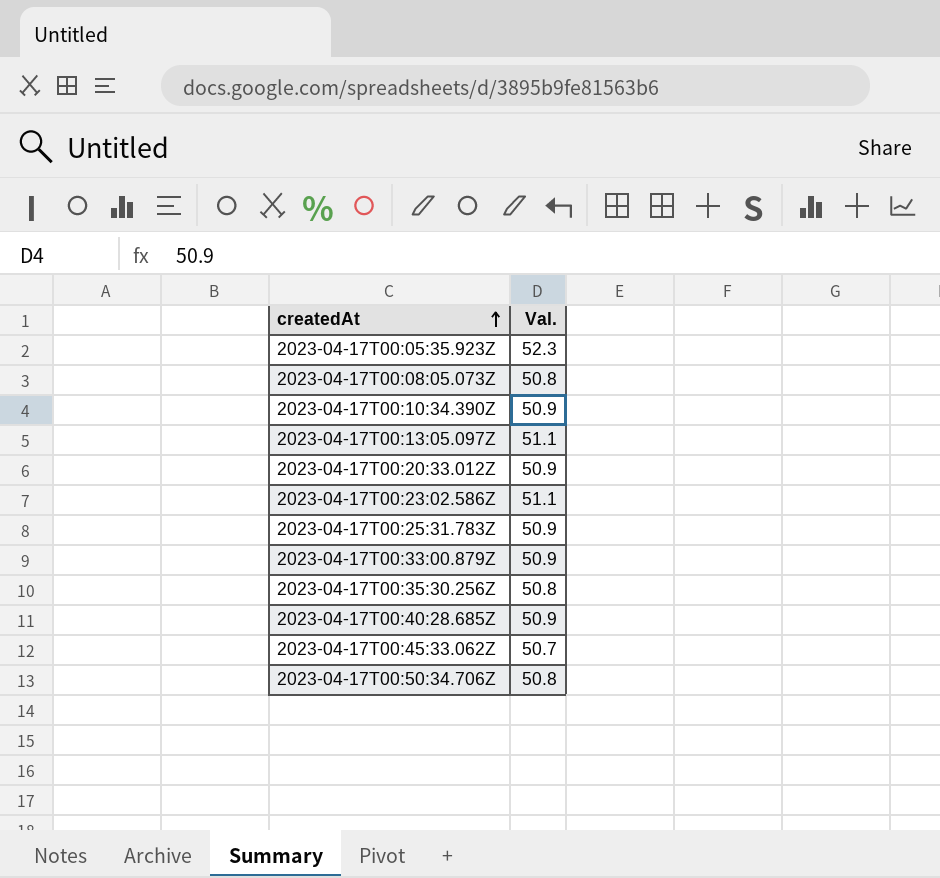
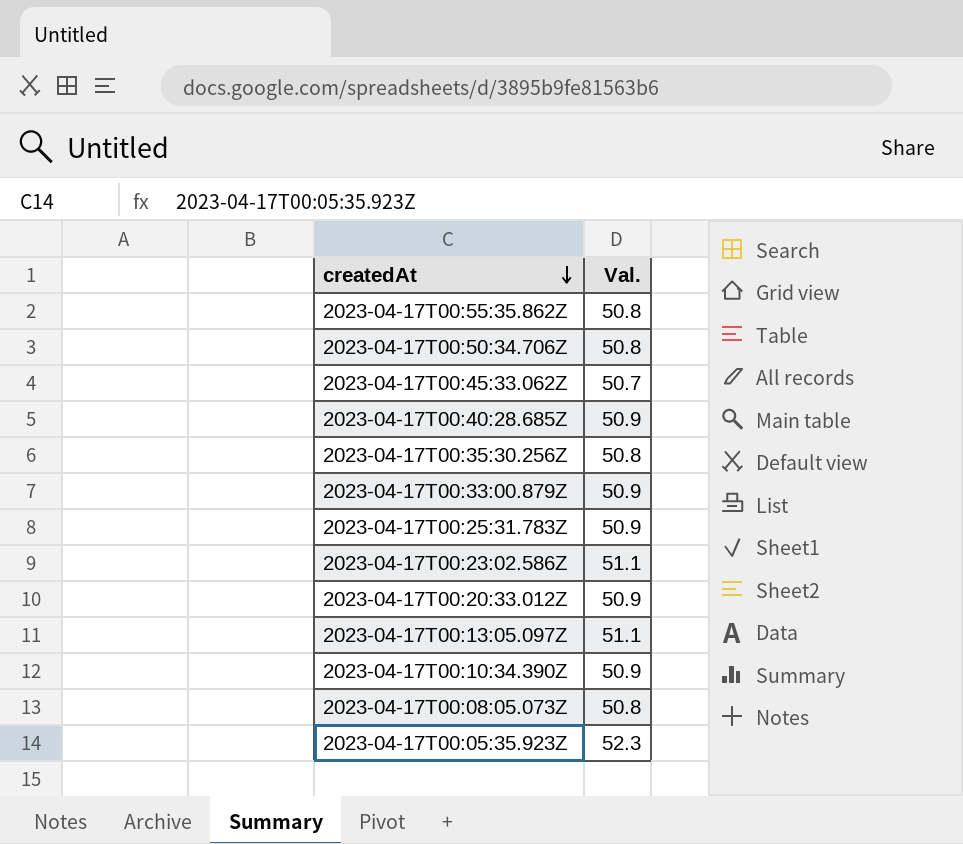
row order: createdAt ascending -> createdAt descending
row 2023-04-17T00:55:35.862Z: none -> 50.8

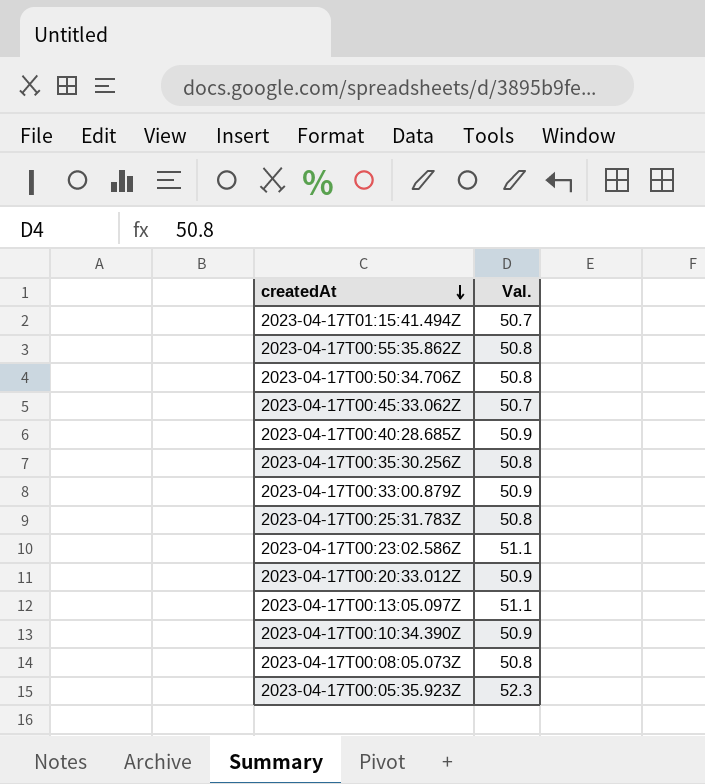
row 2023-04-17T01:15:41.494Z: none -> 50.7
2023-04-17T00:25:31.783Z | Val.: 50.9 -> 50.8

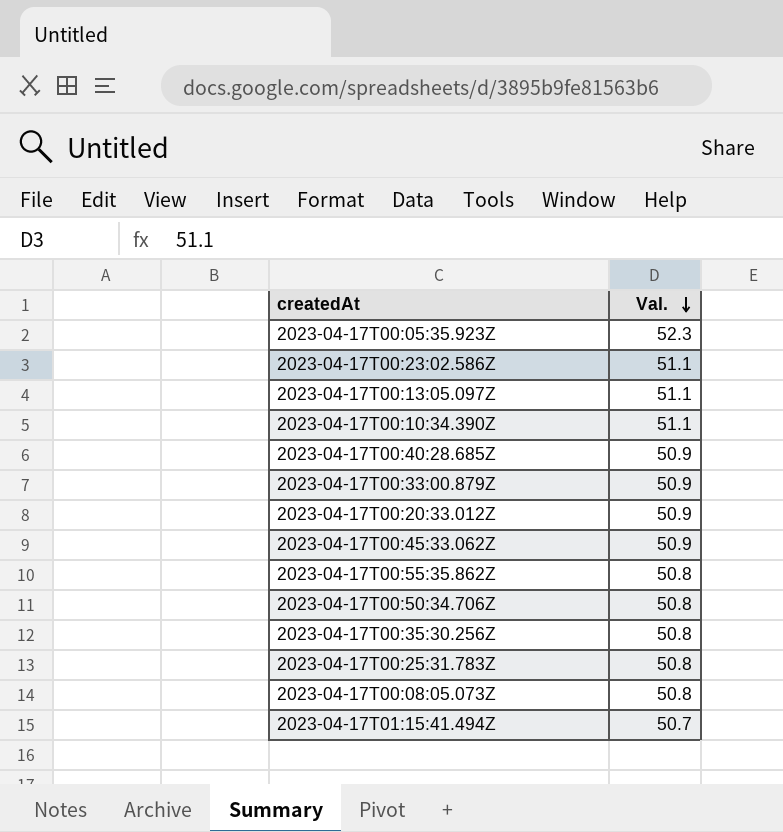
row order: createdAt descending -> Val. descending
2023-04-17T00:10:34.390Z | Val.: 50.9 -> 51.1
2023-04-17T00:45:33.062Z | Val.: 50.7 -> 50.9

